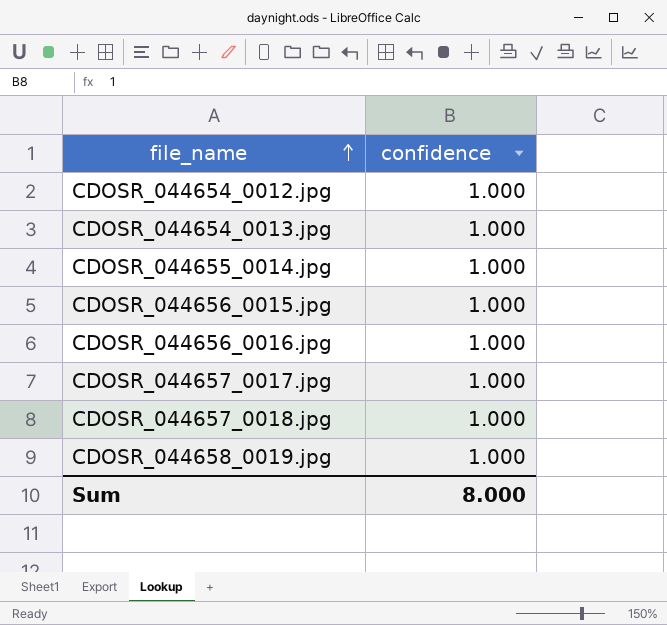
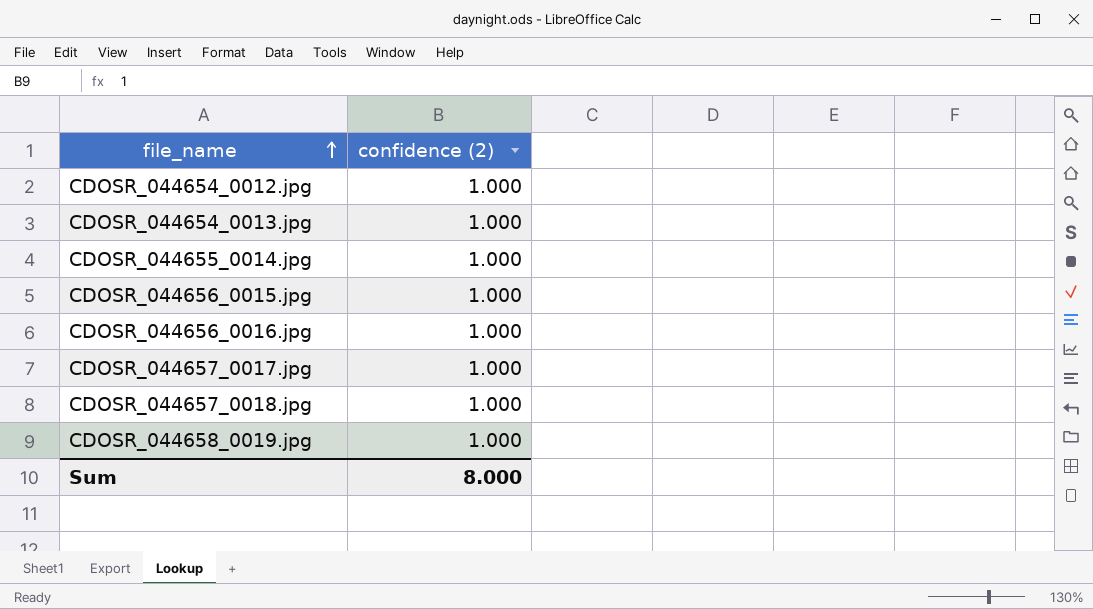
column name: confidence -> confidence (2)

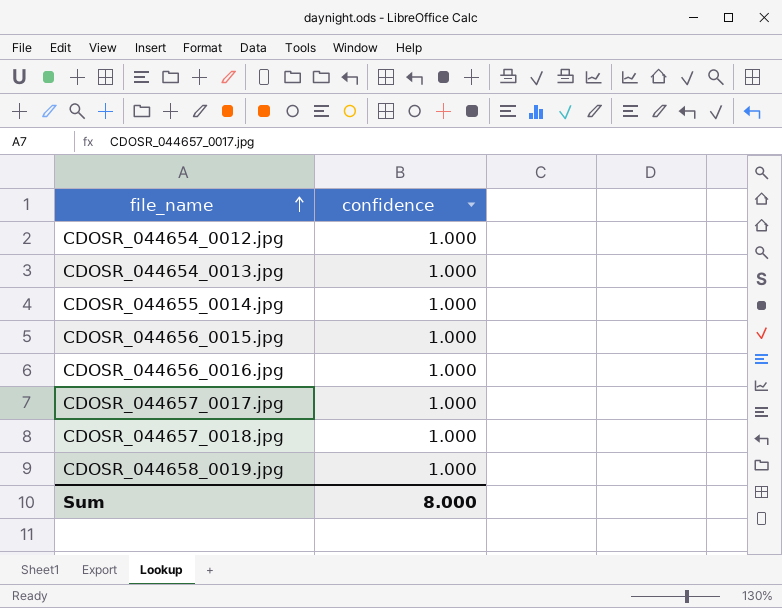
column name: confidence (2) -> confidence

